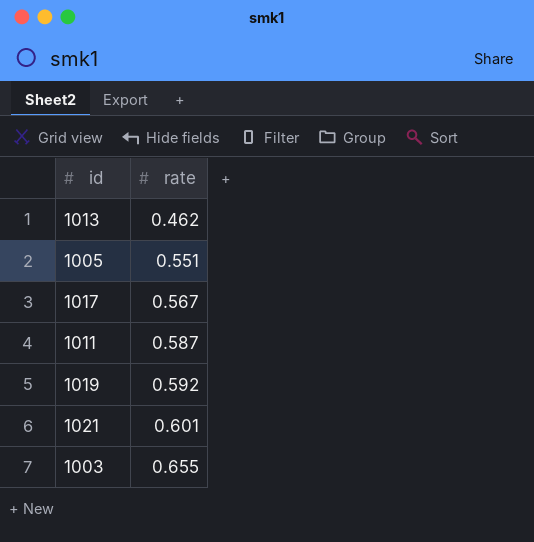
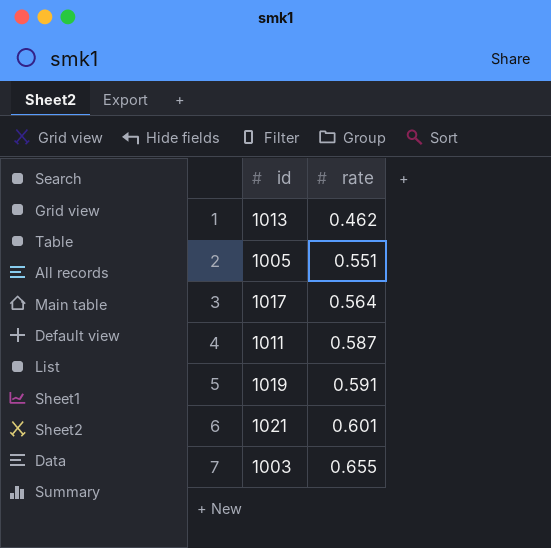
1017 | rate: 0.567 -> 0.564
1019 | rate: 0.592 -> 0.591

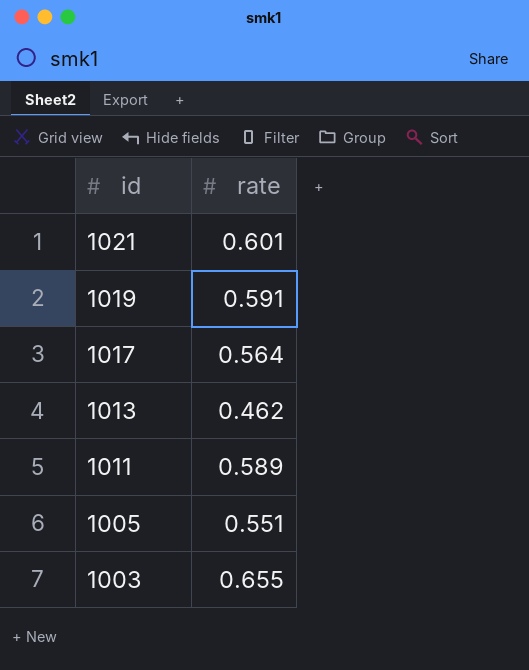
row order: rate ascending -> id descending
1011 | rate: 0.587 -> 0.589

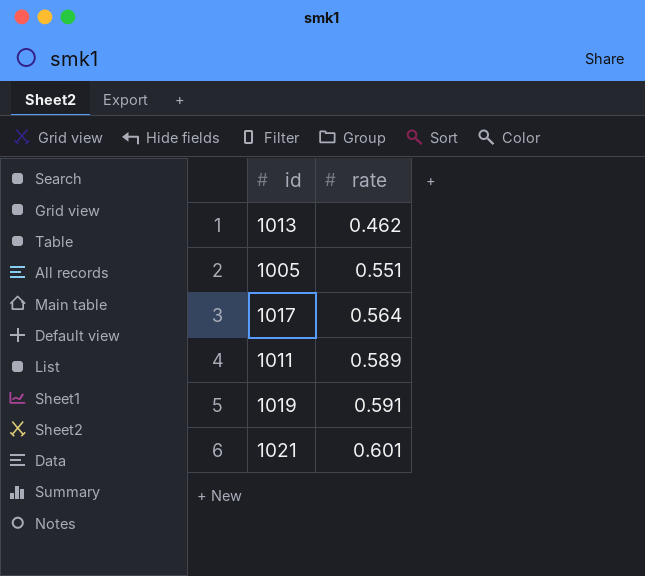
row order: id descending -> rate ascending
row 1003: 0.655 -> none

